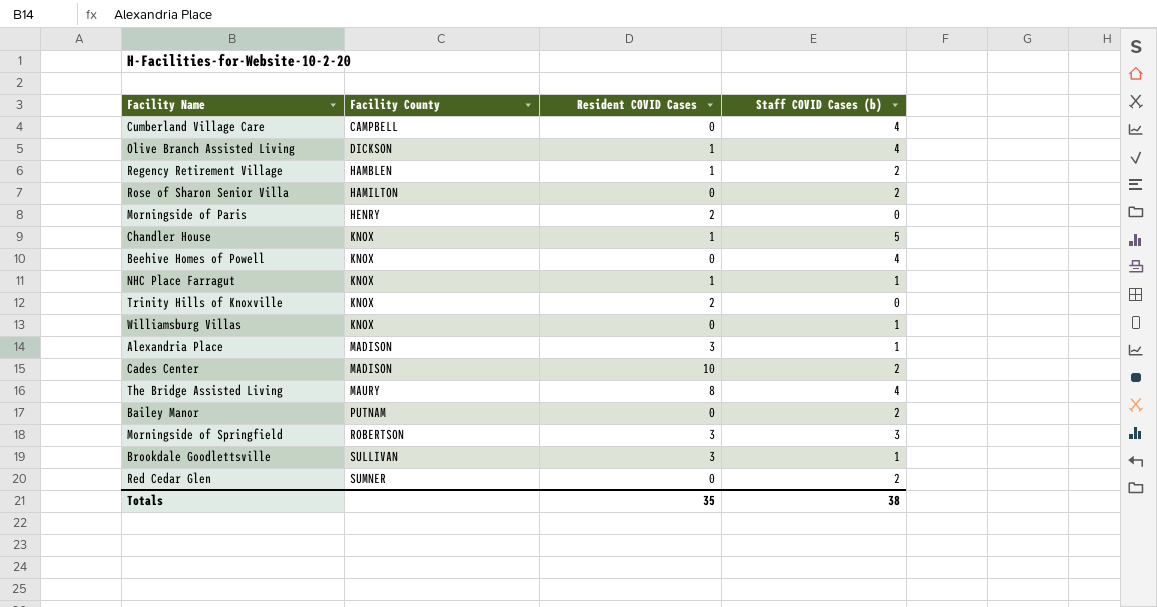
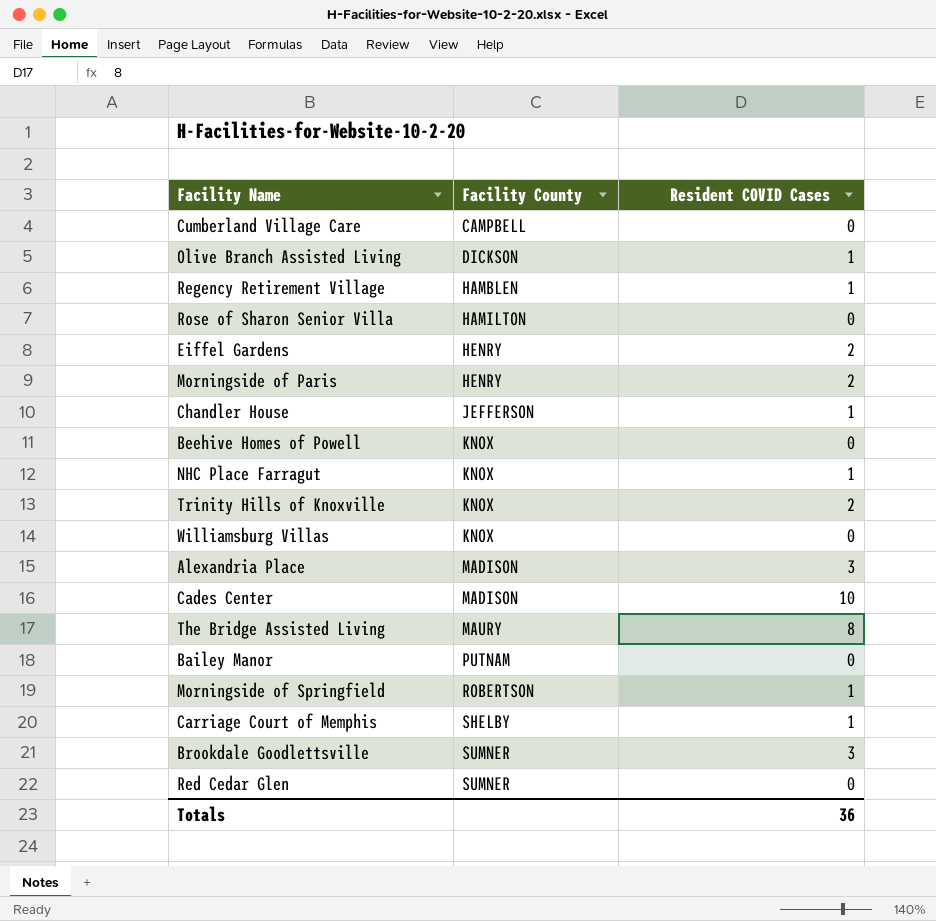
column Staff COVID Cases (b) | position: 4 -> none
row Eiffel Gardens: none -> HENRY | 2
Chandler House | Facility County: KNOX -> JEFFERSON
Morningside of Springfield | Resident COVID Cases: 3 -> 1
row Carriage Court of Memphis: none -> SHELBY | 1
Brookdale Goodlettsville | Facility County: SULLIVAN -> SUMNER
Totals | Resident COVID Cases: 35 -> 36

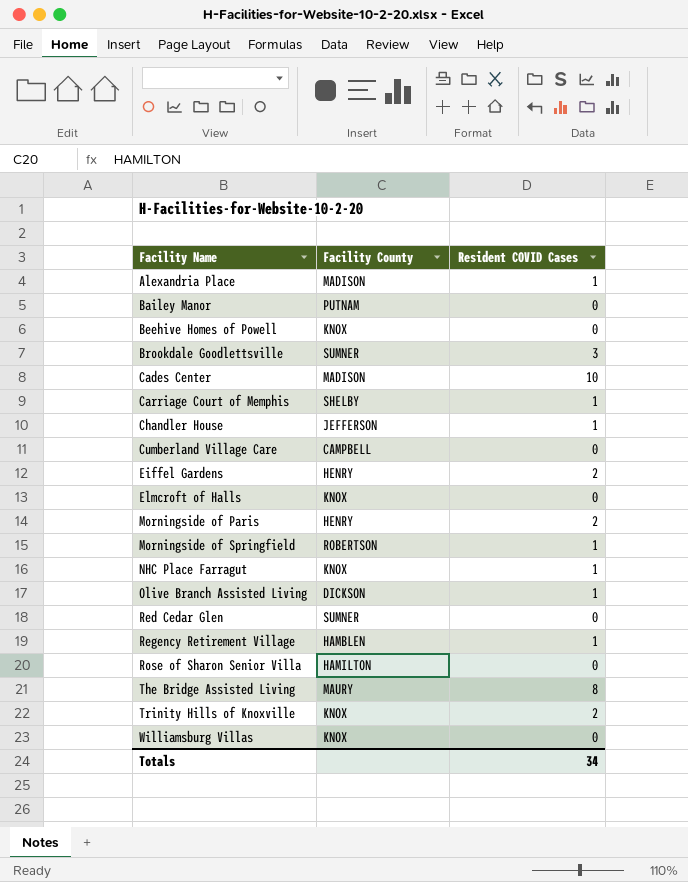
row order: Facility County ascending -> Facility Name ascending
Alexandria Place | Resident COVID Cases: 3 -> 1
row Elmcroft of Halls: none -> KNOX | 0
Totals | Resident COVID Cases: 36 -> 34

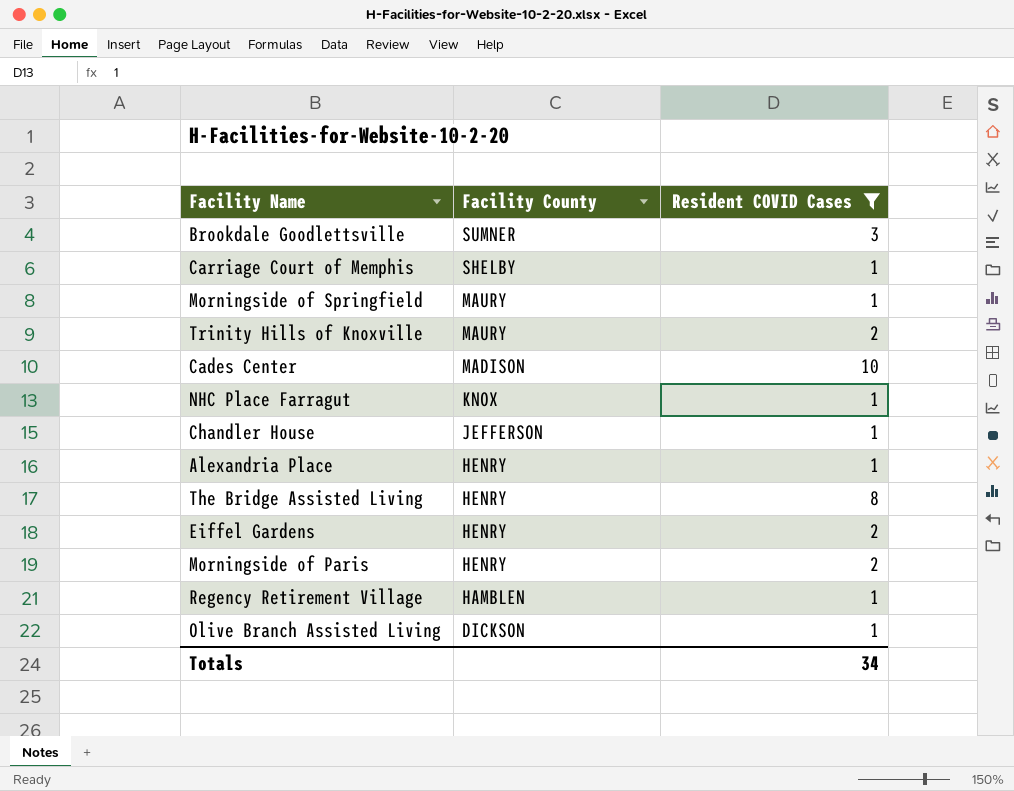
filter: none -> Resident COVID Cases != 0
row order: Facility Name ascending -> Facility County descending
Morningside of Springfield | Facility County: ROBERTSON -> MAURY
Trinity Hills of Knoxville | Facility County: KNOX -> MAURY
Alexandria Place | Facility County: MADISON -> HENRY
The Bridge Assisted Living | Facility County: MAURY -> HENRY

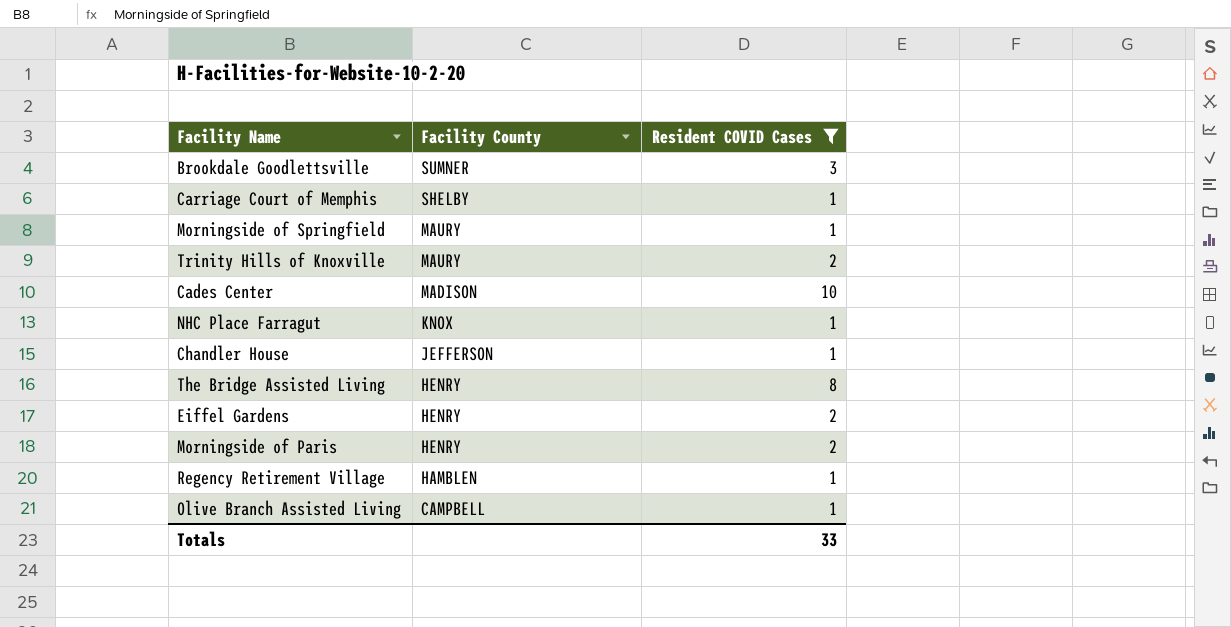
row Alexandria Place: HENRY | 1 -> none
Olive Branch Assisted Living | Facility County: DICKSON -> CAMPBELL
Totals | Resident COVID Cases: 34 -> 33

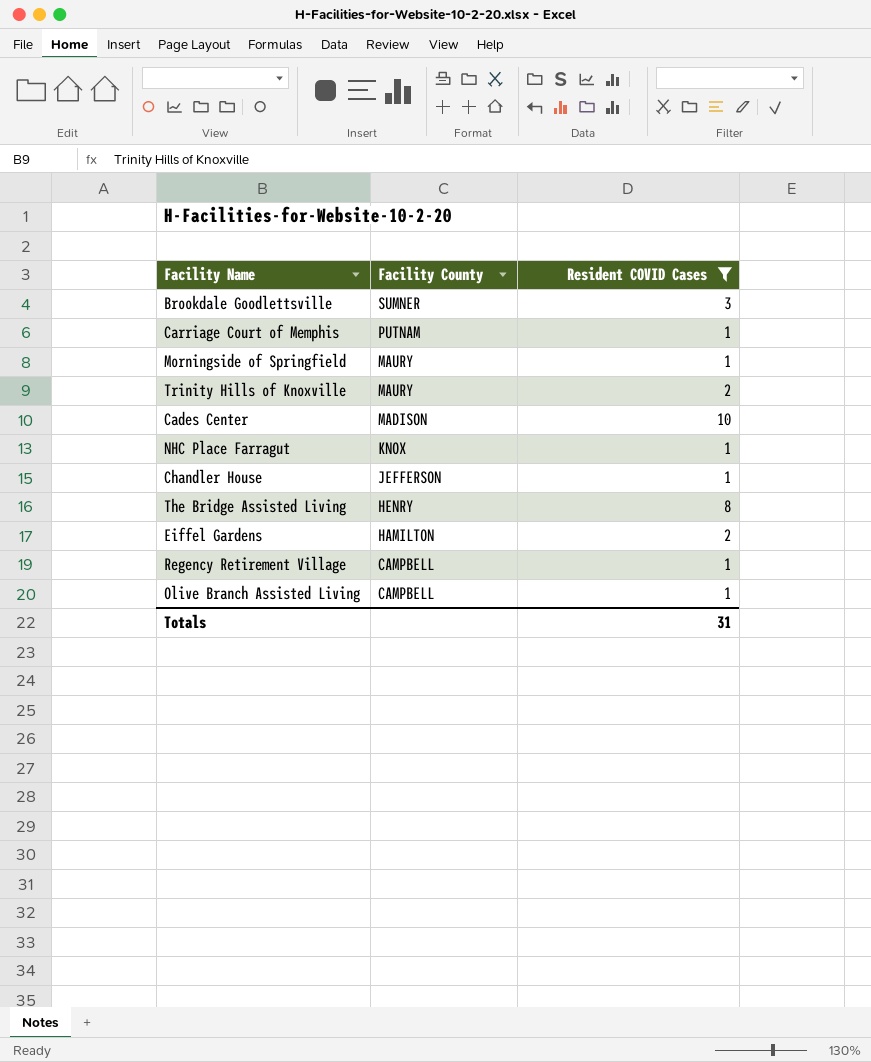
row Morningside of Paris: HENRY | 2 -> none
Carriage Court of Memphis | Facility County: SHELBY -> PUTNAM
Eiffel Gardens | Facility County: HENRY -> HAMILTON
Regency Retirement Village | Facility County: HAMBLEN -> CAMPBELL
Totals | Resident COVID Cases: 33 -> 31

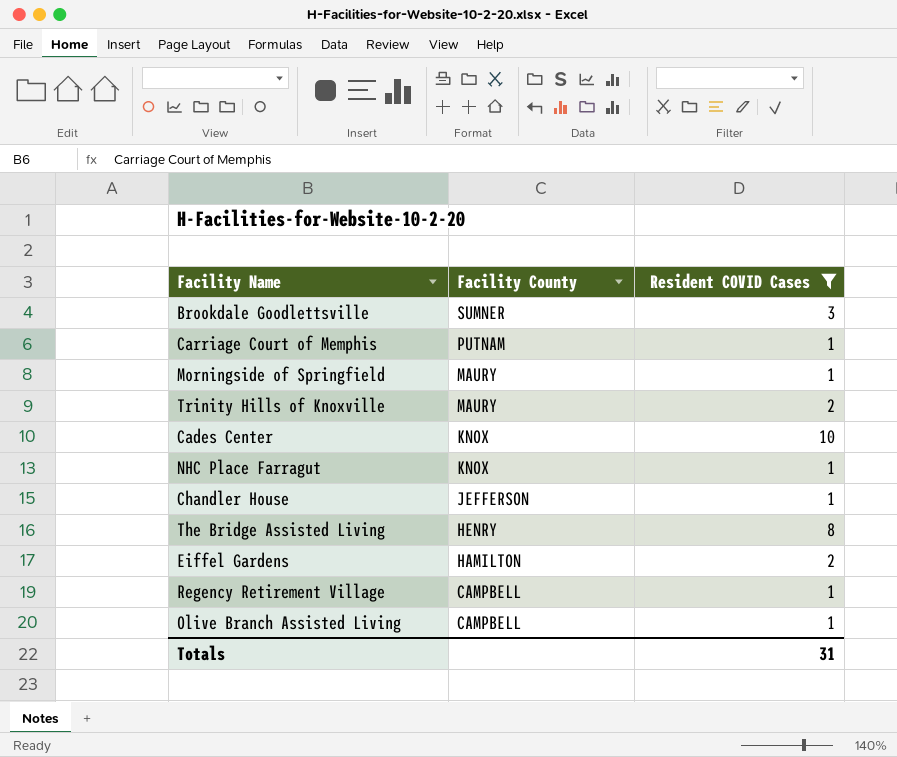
Cades Center | Facility County: MADISON -> KNOX

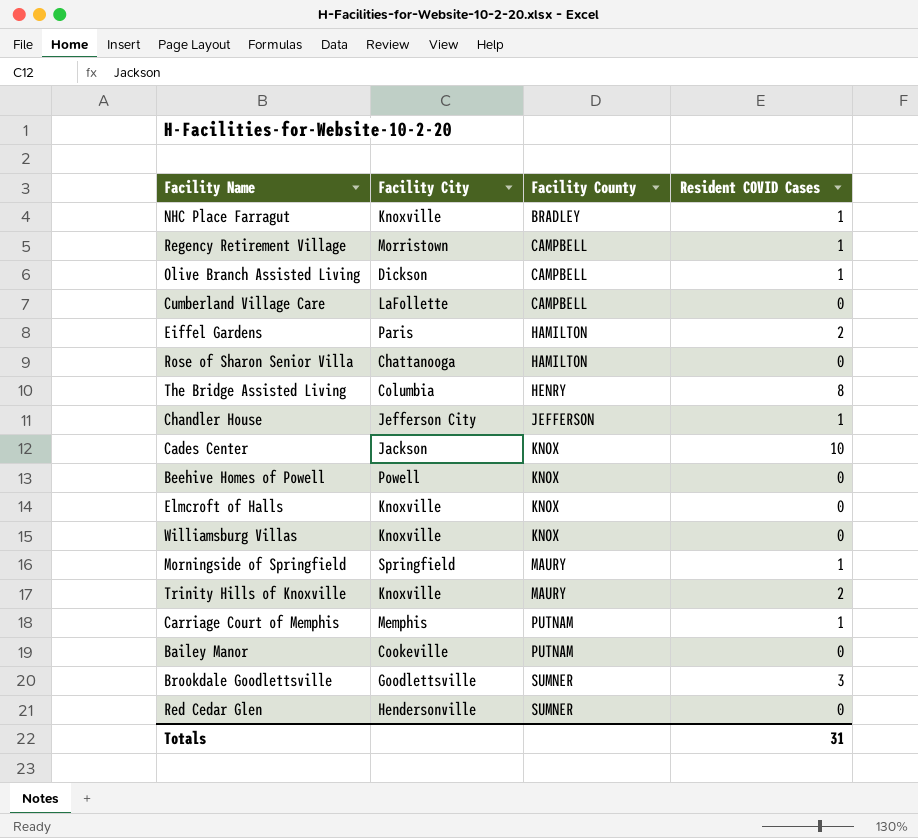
filter: Resident COVID Cases != 0 -> none
row order: Facility County descending -> Facility County ascending
column Facility City | position: none -> 2
NHC Place Farragut | Facility County: KNOX -> BRADLEY

